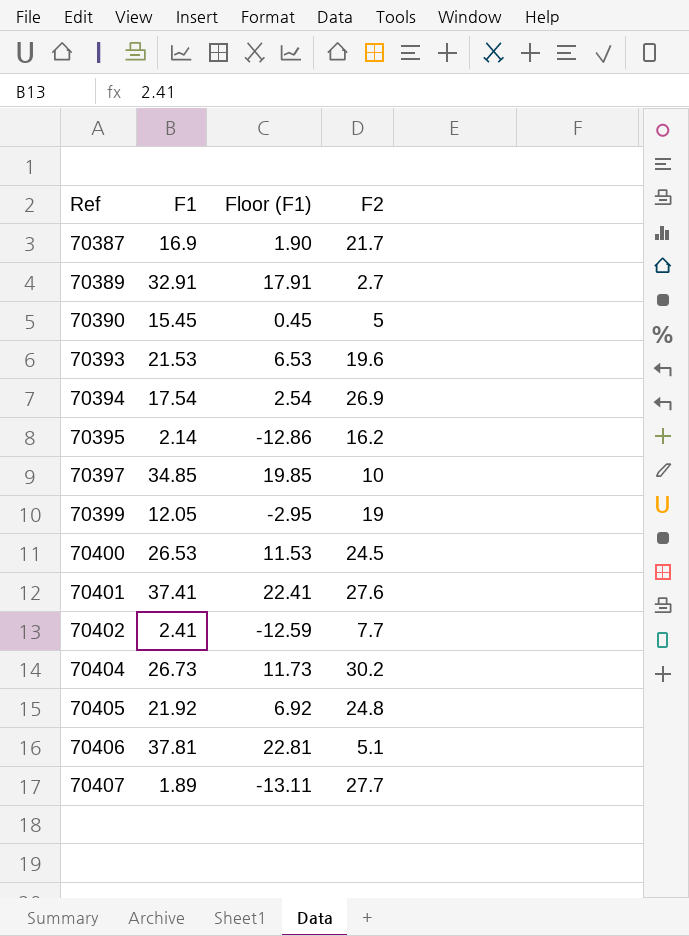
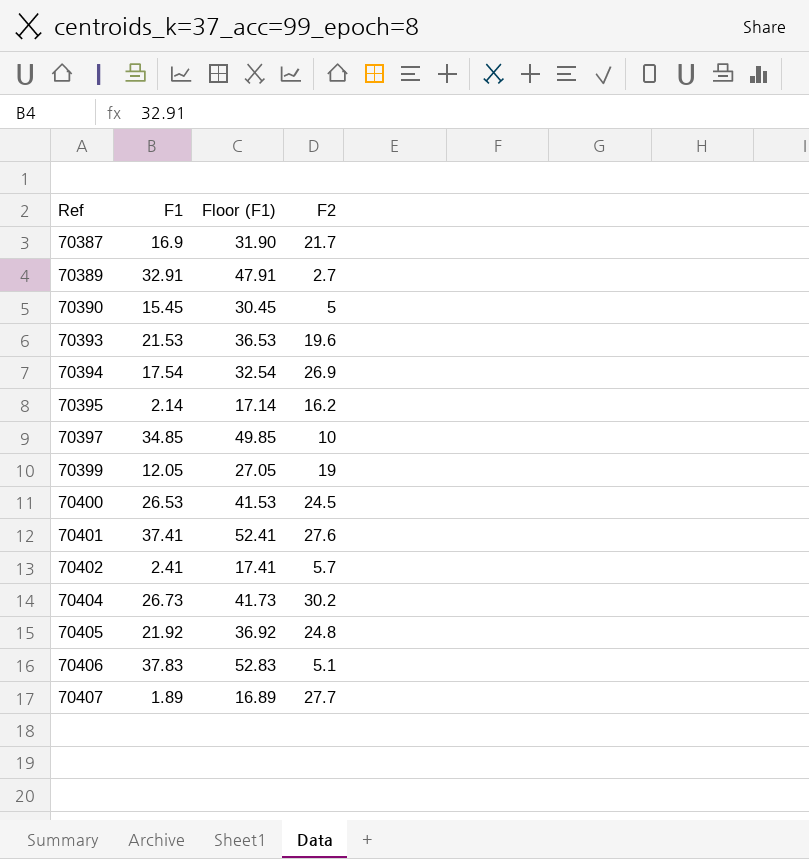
column Floor (F1) | formula: [F1] - 15 -> [F1] + 15
70402 | F2: 7.7 -> 5.7
70406 | F1: 37.81 -> 37.83

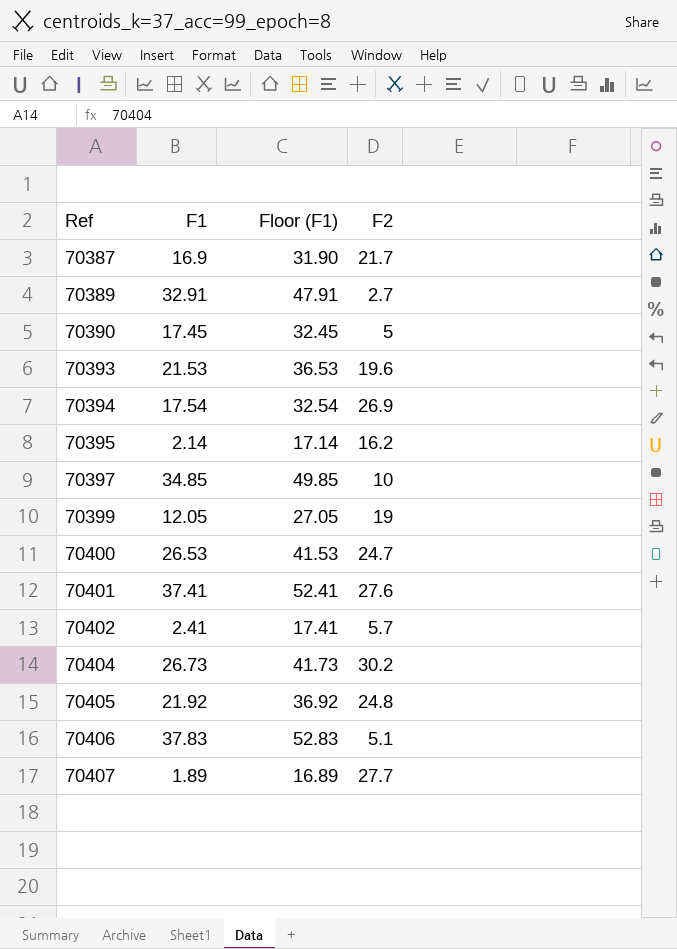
70390 | F1: 15.45 -> 17.45
70390 | Floor (F1): 30.45 -> 32.45
70400 | F2: 24.5 -> 24.7

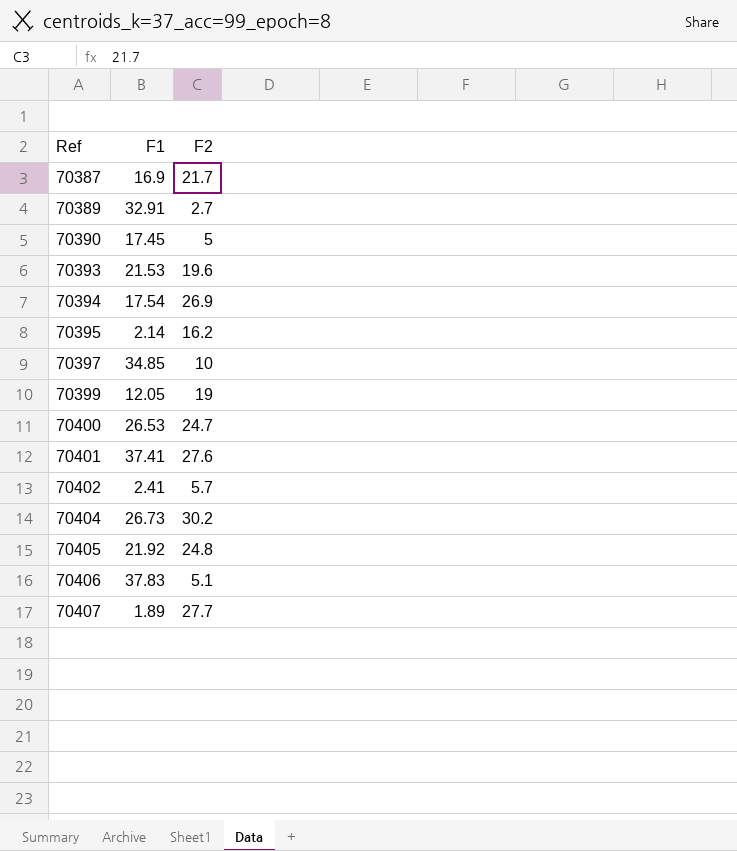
column Floor (F1) | formula: [F1] + 15 -> none

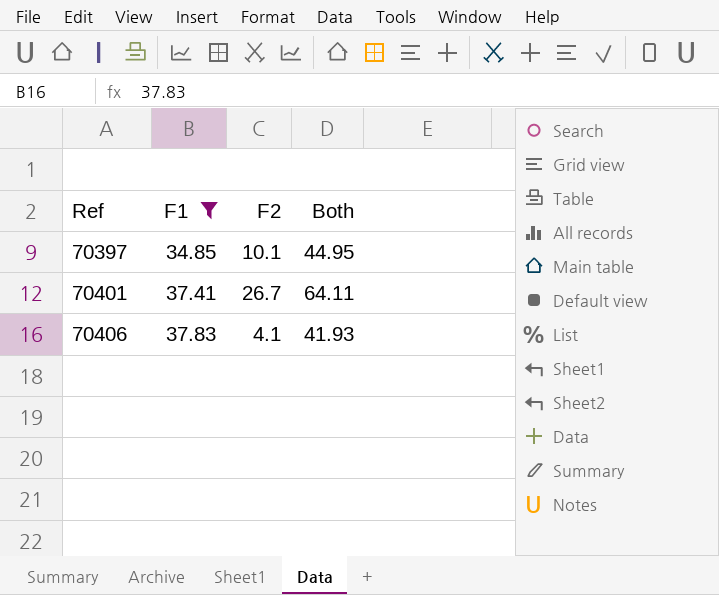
filter: none -> F1 >= 34.85
column Both | formula: none -> [F1] + [F2]
70397 | F2: 10 -> 10.1
70401 | F2: 27.6 -> 26.7
70406 | F2: 5.1 -> 4.1

